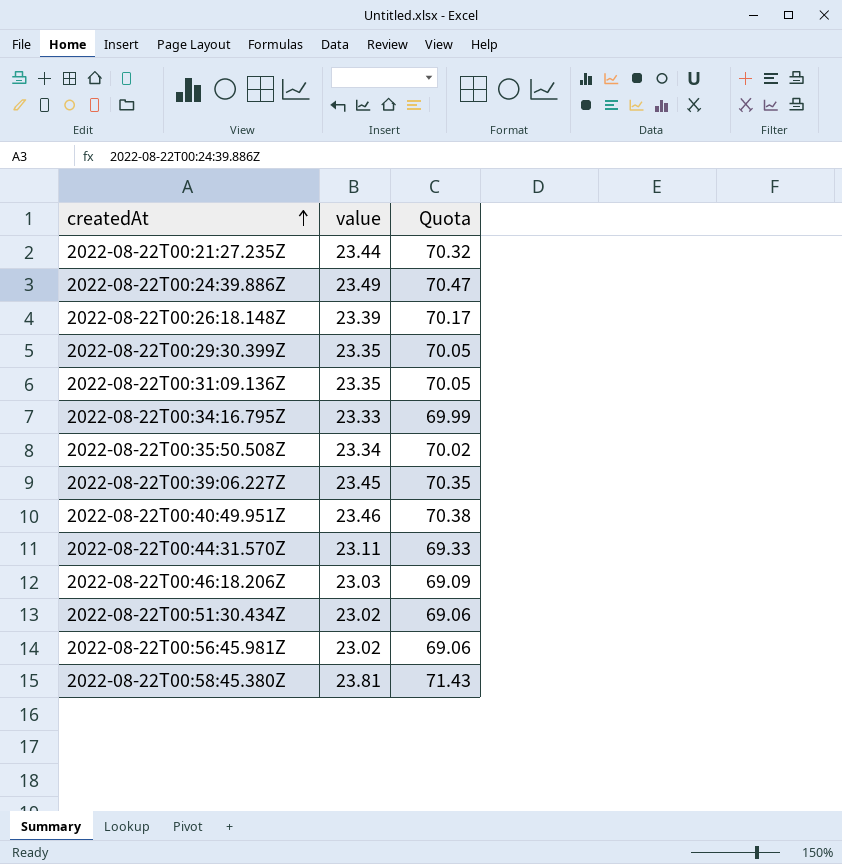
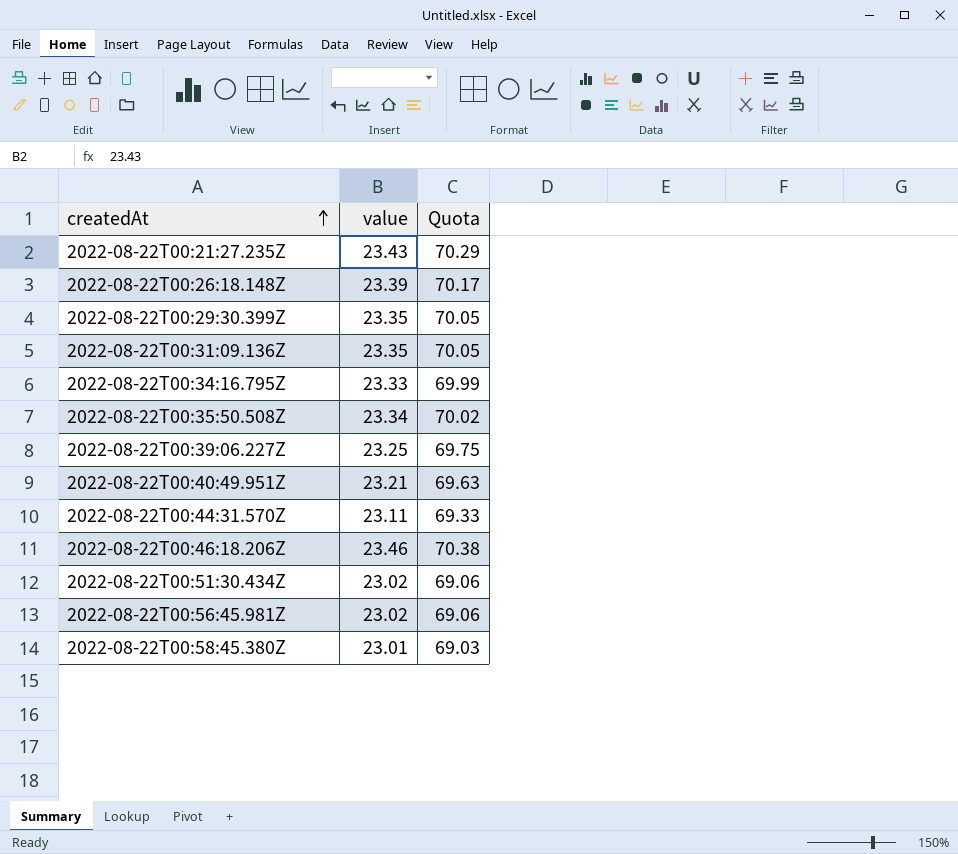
row 2022-08-22T00:24:39.886Z: 23.49 | 70.47 -> none
2022-08-22T00:21:27.235Z | value: 23.44 -> 23.43
2022-08-22T00:21:27.235Z | Quota: 70.32 -> 70.29
2022-08-22T00:39:06.227Z | value: 23.45 -> 23.25
2022-08-22T00:39:06.227Z | Quota: 70.35 -> 69.75
2022-08-22T00:40:49.951Z | value: 23.46 -> 23.21
2022-08-22T00:40:49.951Z | Quota: 70.38 -> 69.63
2022-08-22T00:46:18.206Z | value: 23.03 -> 23.46
2022-08-22T00:46:18.206Z | Quota: 69.09 -> 70.38
2022-08-22T00:58:45.380Z | value: 23.81 -> 23.01
2022-08-22T00:58:45.380Z | Quota: 71.43 -> 69.03

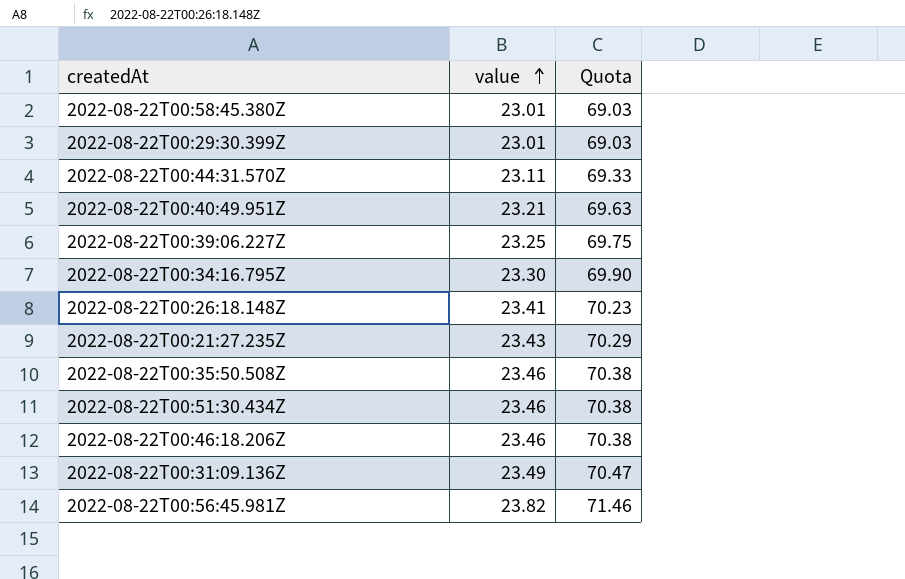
row order: createdAt ascending -> value ascending
2022-08-22T00:29:30.399Z | value: 23.35 -> 23.01
2022-08-22T00:29:30.399Z | Quota: 70.05 -> 69.03
2022-08-22T00:34:16.795Z | value: 23.33 -> 23.30
2022-08-22T00:34:16.795Z | Quota: 69.99 -> 69.90
2022-08-22T00:26:18.148Z | value: 23.39 -> 23.41
2022-08-22T00:26:18.148Z | Quota: 70.17 -> 70.23
2022-08-22T00:35:50.508Z | value: 23.34 -> 23.46
2022-08-22T00:35:50.508Z | Quota: 70.02 -> 70.38
2022-08-22T00:51:30.434Z | value: 23.02 -> 23.46
2022-08-22T00:51:30.434Z | Quota: 69.06 -> 70.38
2022-08-22T00:31:09.136Z | value: 23.35 -> 23.49
2022-08-22T00:31:09.136Z | Quota: 70.05 -> 70.47
2022-08-22T00:56:45.981Z | value: 23.02 -> 23.82
2022-08-22T00:56:45.981Z | Quota: 69.06 -> 71.46

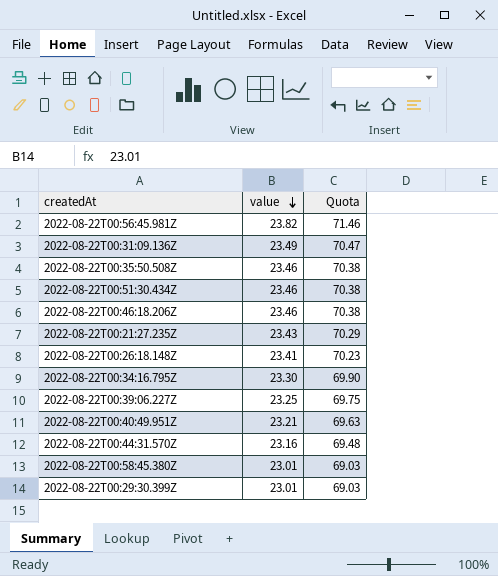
row order: value ascending -> value descending
2022-08-22T00:44:31.570Z | value: 23.11 -> 23.16
2022-08-22T00:44:31.570Z | Quota: 69.33 -> 69.48

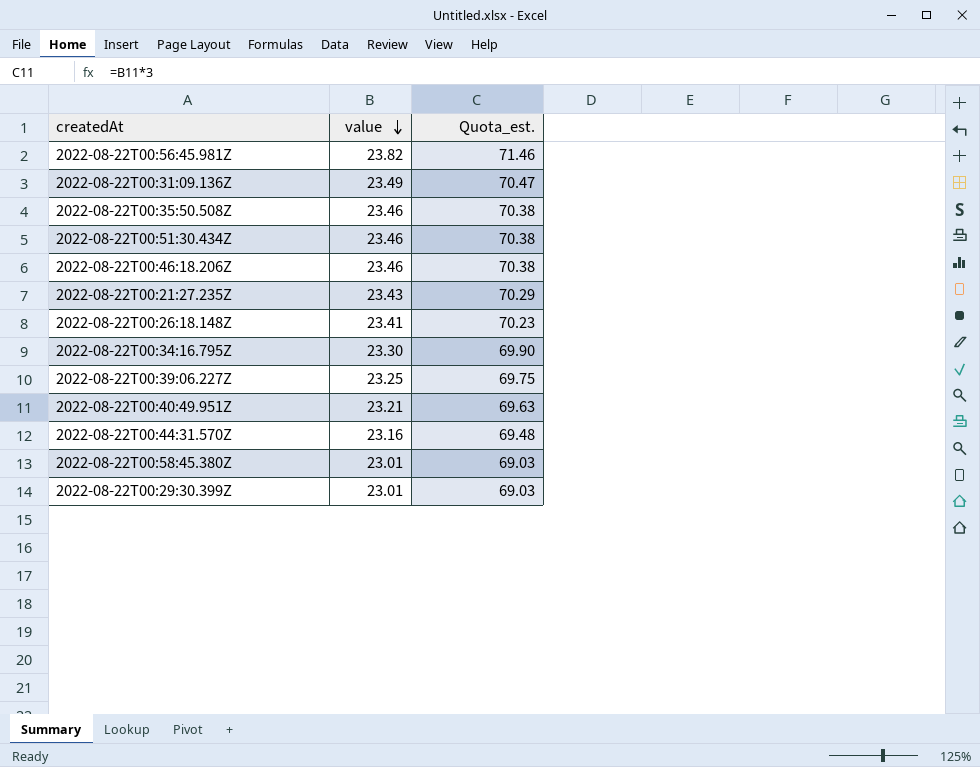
column name: Quota -> Quota_est.

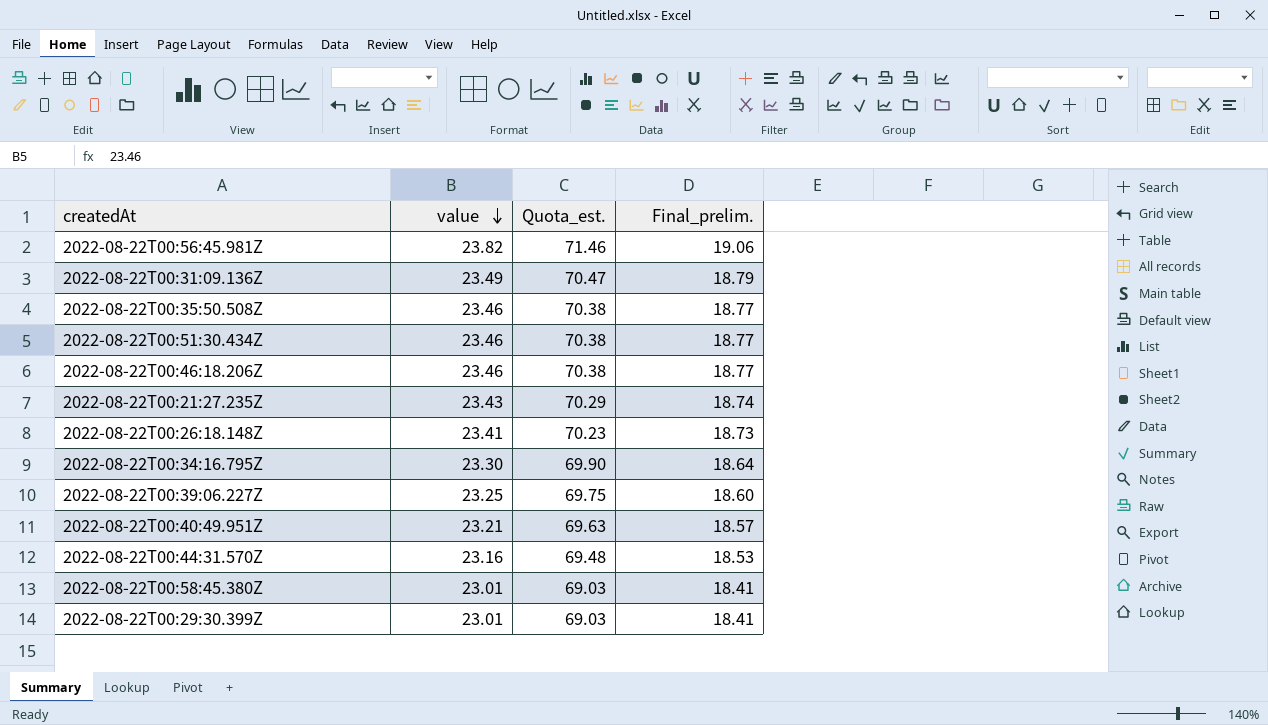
column Final_prelim. | formula: none -> [value] * 0.8

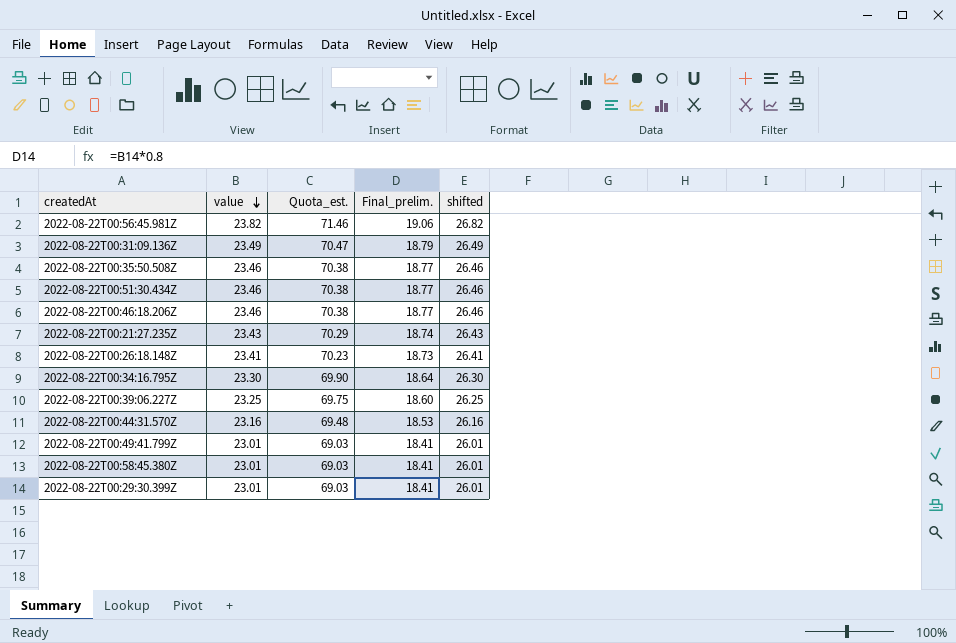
column shifted | formula: none -> [value] + 3
row 2022-08-22T00:40:49.951Z: 23.21 | 69.63 | 18.57 -> none
row 2022-08-22T00:49:41.799Z: none -> 23.01 | 69.03 | 18.41 | 26.01

